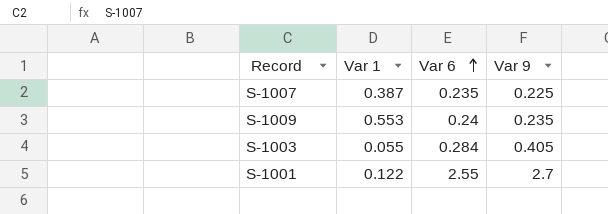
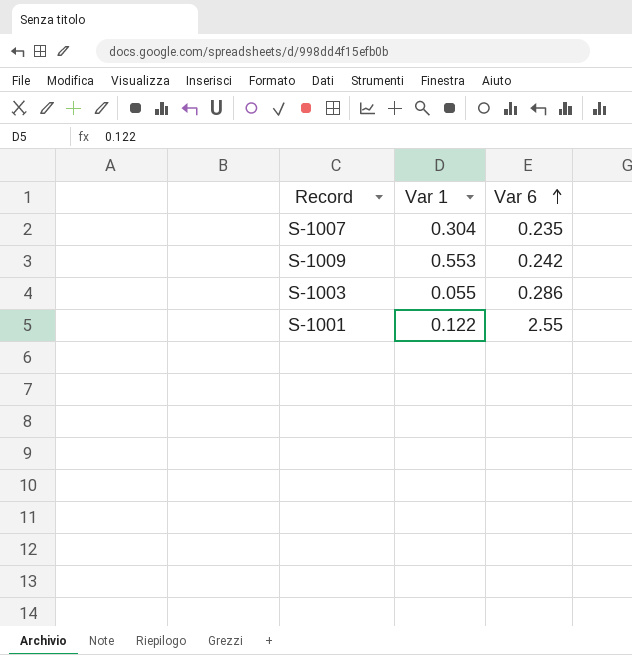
column Var 9 | position: 4 -> none
S-1007 | Var 1: 0.387 -> 0.304
S-1009 | Var 6: 0.24 -> 0.242
S-1003 | Var 6: 0.284 -> 0.286

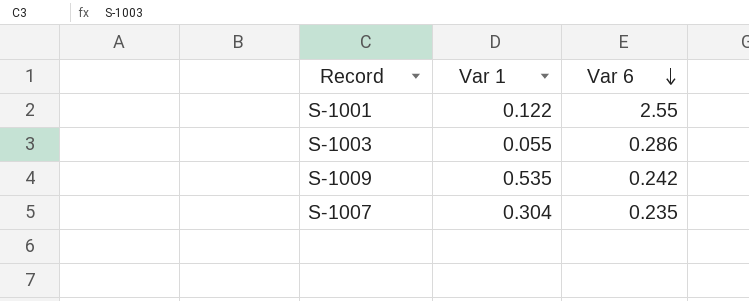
row order: Var 6 ascending -> Var 6 descending
S-1009 | Var 1: 0.553 -> 0.535

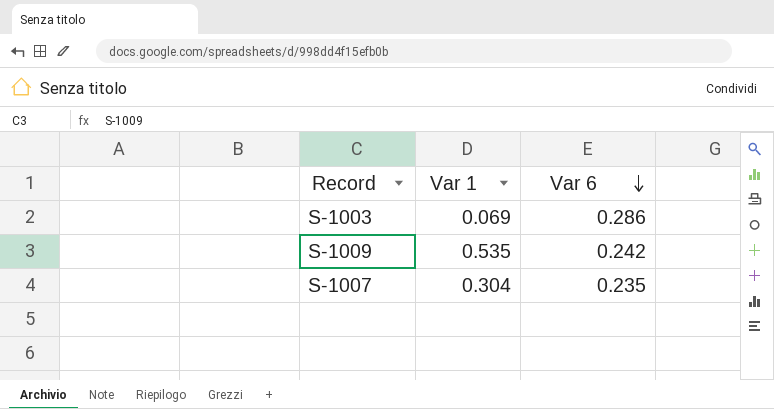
row S-1001: 0.122 | 2.55 -> none
S-1003 | Var 1: 0.055 -> 0.069

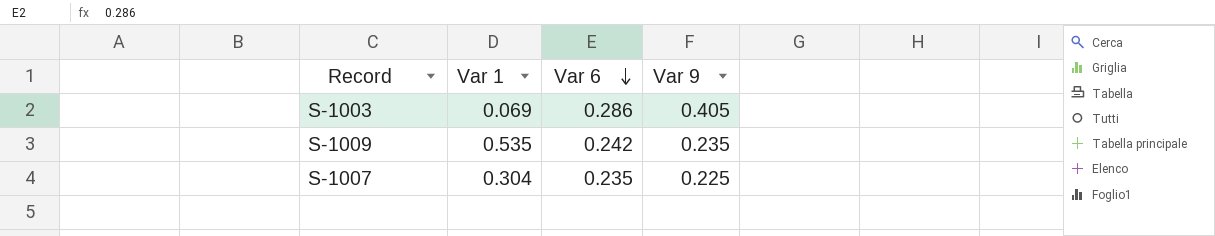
column Var 9 | position: none -> 4

